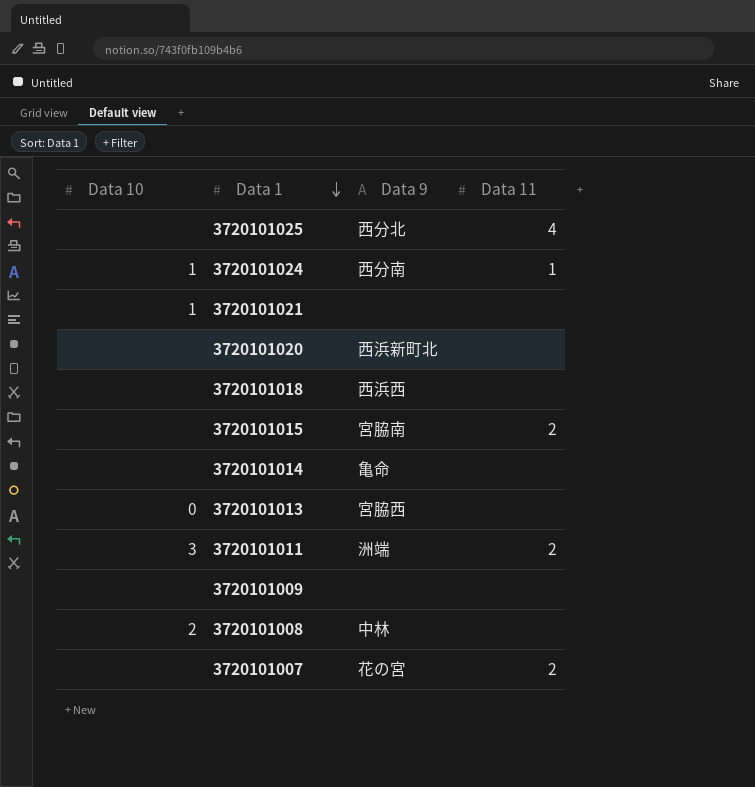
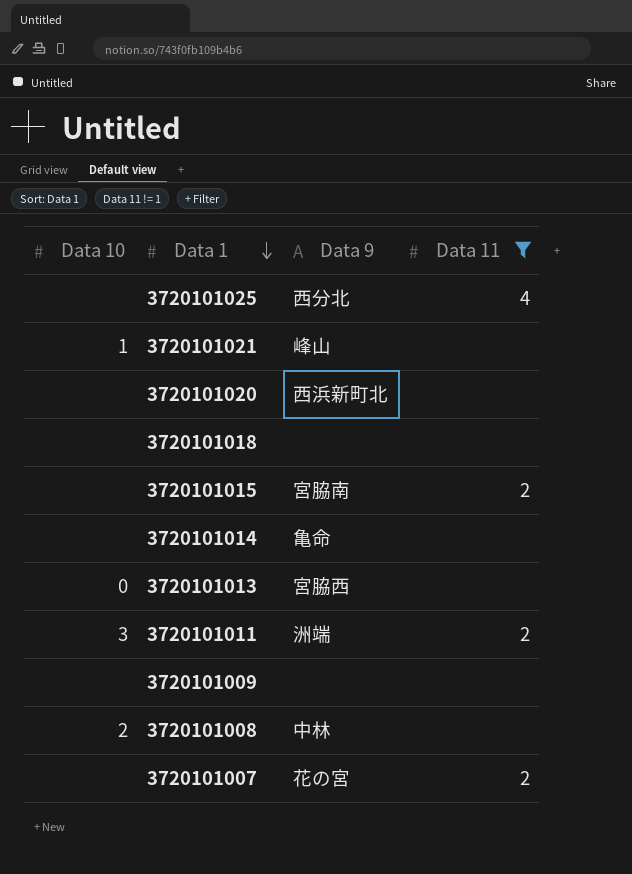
filter: none -> Data 11 != 1
3720101021 | Data 9: none -> 峰山
3720101018 | Data 9: 西浜西 -> none

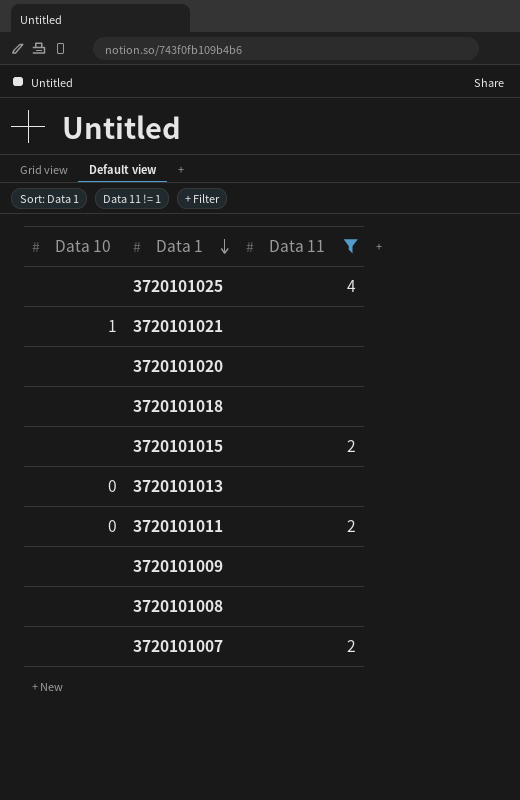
column Data 9 | position: 3 -> none
row 3720101014: none | 亀命 | none -> none
3720101011 | Data 10: 3 -> 0
3720101008 | Data 10: 2 -> none

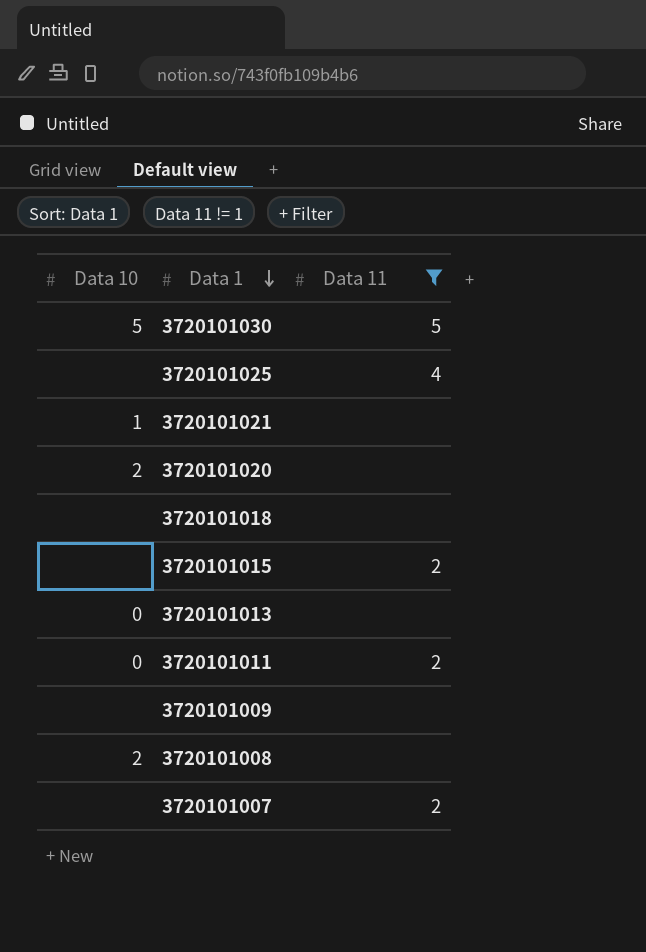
row 3720101030: none -> 5 | 5
3720101020 | Data 10: none -> 2
3720101008 | Data 10: none -> 2

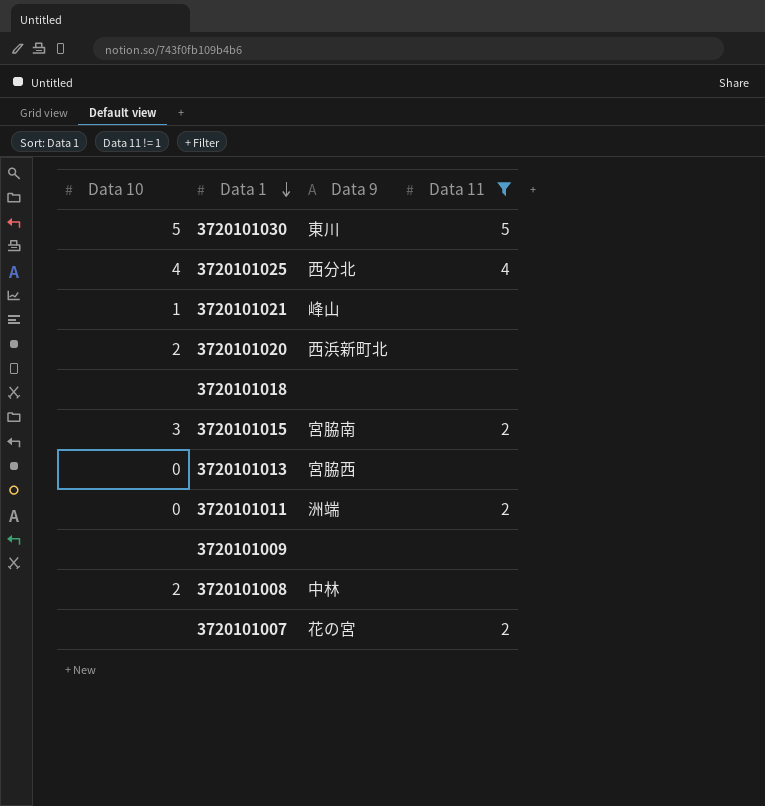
column Data 9 | position: none -> 3
3720101025 | Data 10: none -> 4
3720101015 | Data 10: none -> 3

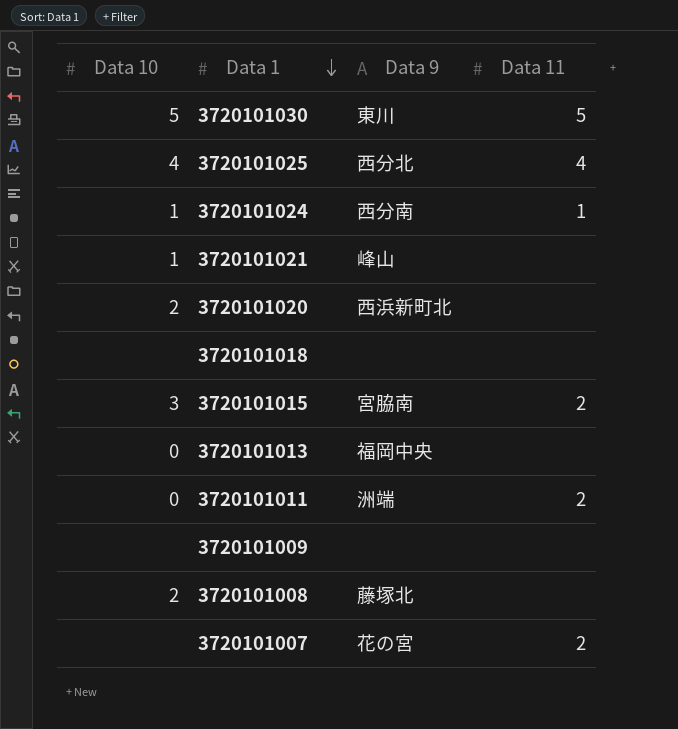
filter: Data 11 != 1 -> none
3720101013 | Data 9: 宮脇西 -> 福岡中央
3720101008 | Data 9: 中林 -> 藤塚北

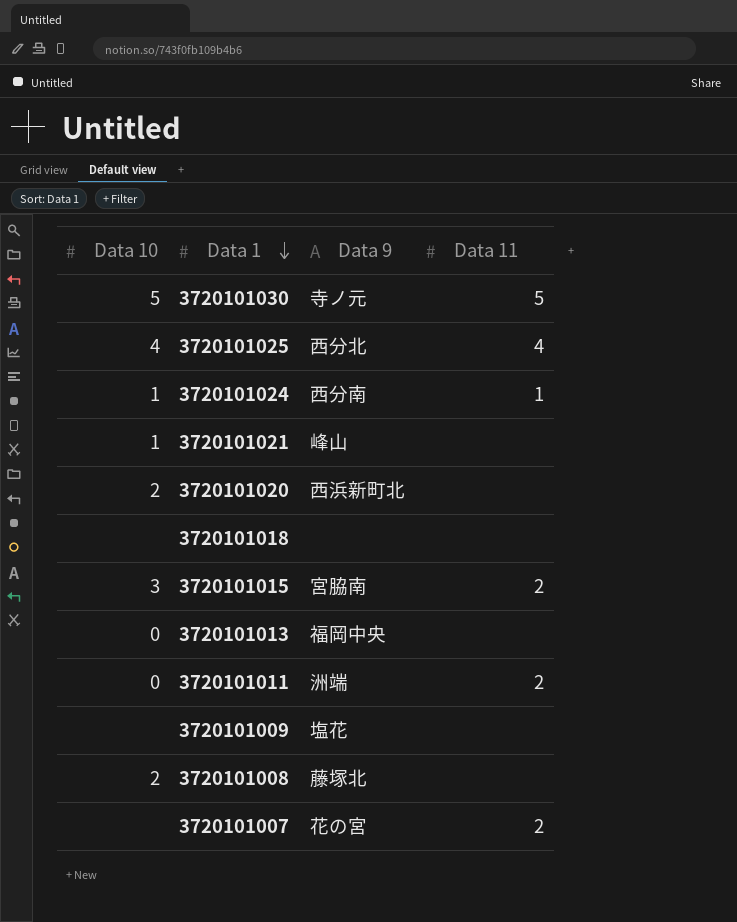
3720101030 | Data 9: 東川 -> 寺ノ元
3720101009 | Data 9: none -> 塩花

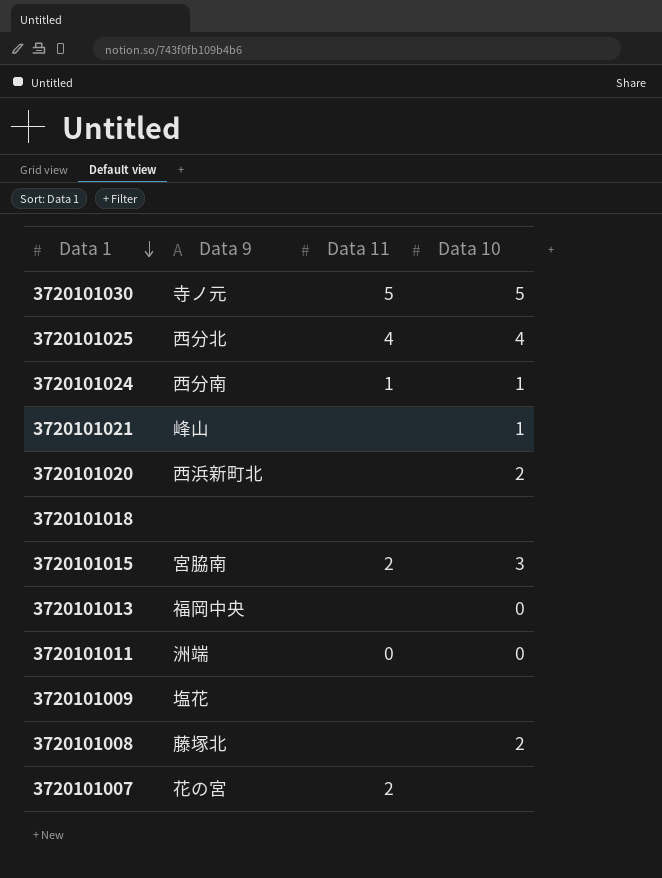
column Data 10 | position: 1 -> 4
3720101011 | Data 11: 2 -> 0

